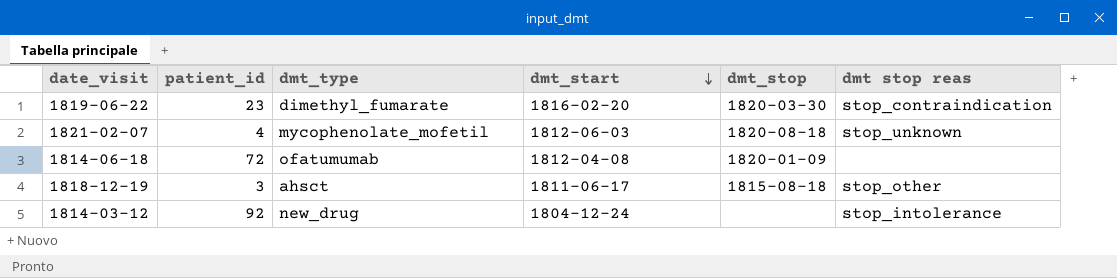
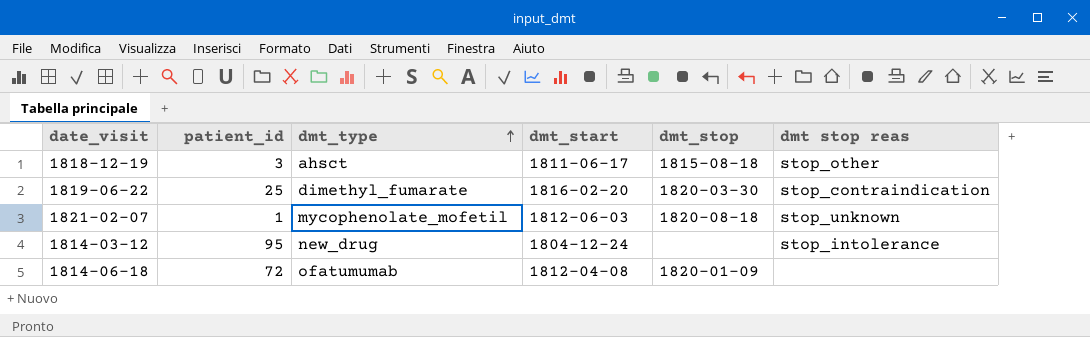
row order: dmt_start descending -> dmt_type ascending
1819-06-22 | patient_id: 23 -> 25
1821-02-07 | patient_id: 4 -> 1
1814-03-12 | patient_id: 92 -> 95

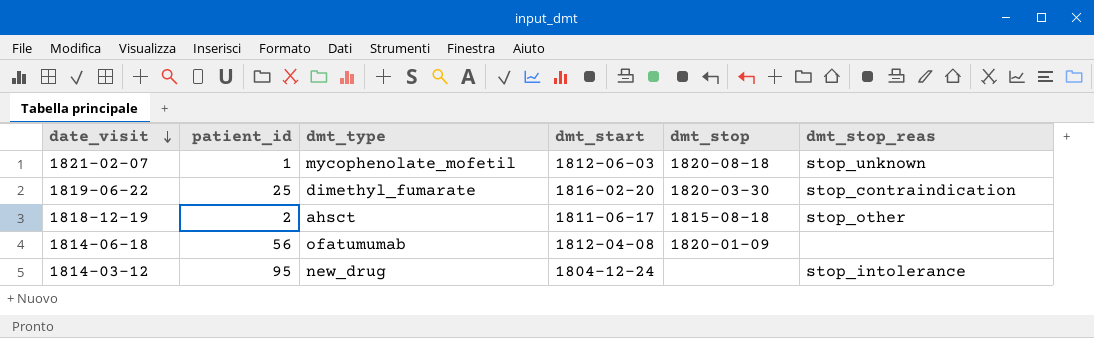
row order: dmt_type ascending -> date_visit descending
column name: dmt stop reas -> dmt_stop_reas
1818-12-19 | patient_id: 3 -> 2
1814-06-18 | patient_id: 72 -> 56

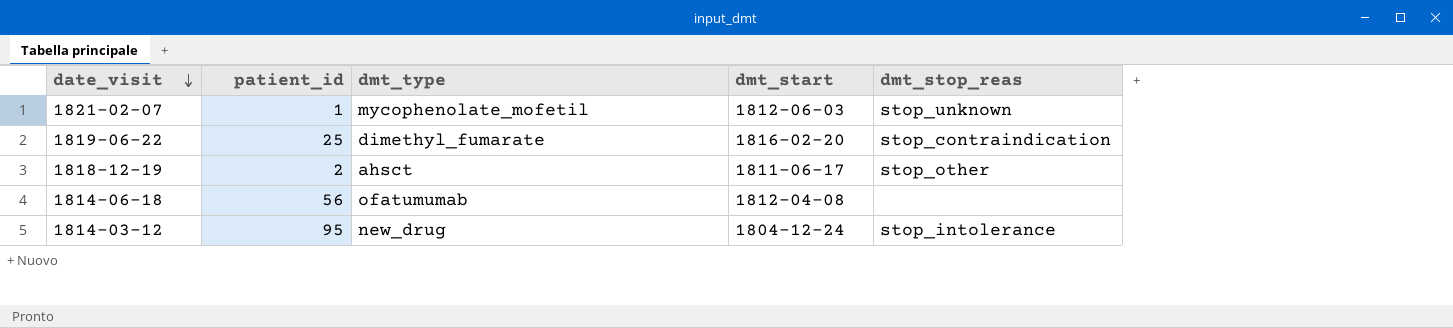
column dmt_stop | position: 5 -> none

